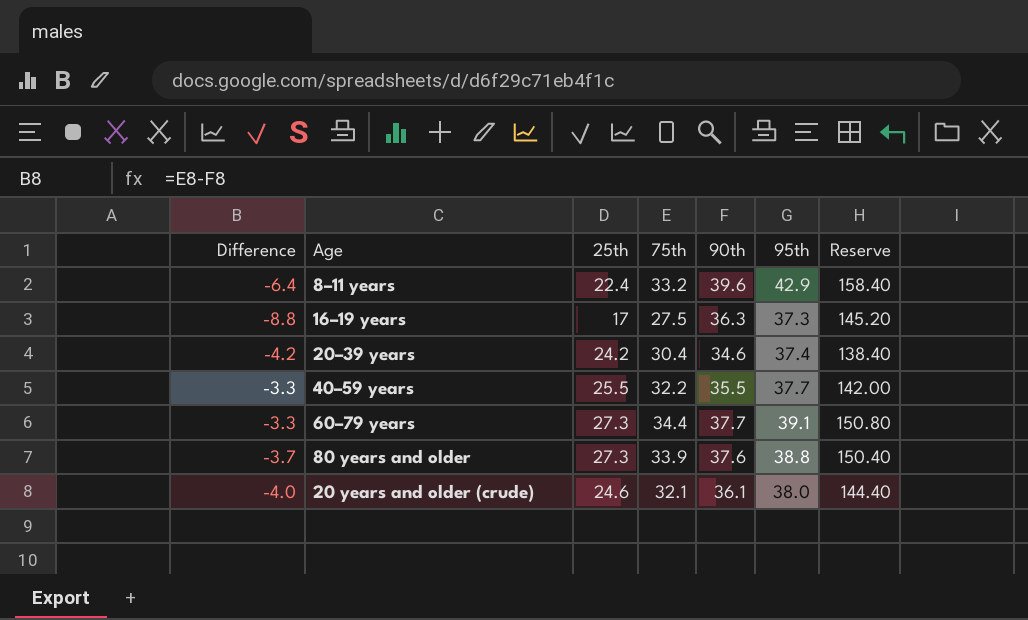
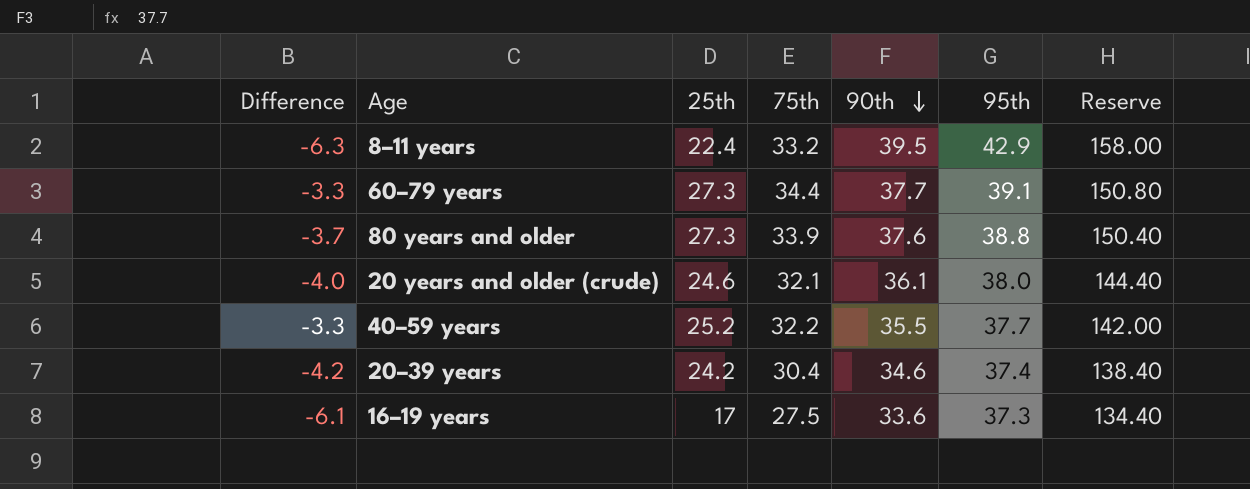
row order: none -> 90th descending
8–11 years | Difference: -6.4 -> -6.3
8–11 years | 90th: 39.6 -> 39.5
8–11 years | Reserve: 158.40 -> 158.00
40–59 years | 25th: 25.5 -> 25.2
16–19 years | Difference: -8.8 -> -6.1
16–19 years | 90th: 36.3 -> 33.6
16–19 years | Reserve: 145.20 -> 134.40

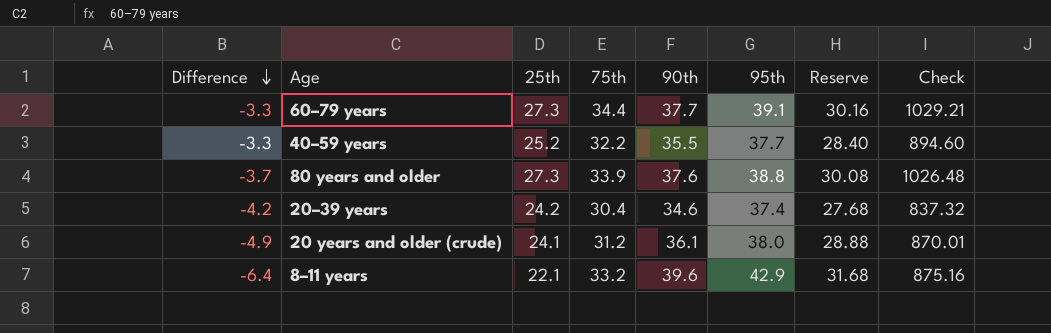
row order: 90th descending -> Difference descending
column Reserve | formula: [90th] * 4 -> [90th] * 0.8
column Check | formula: none -> [25th] * [90th]
row 16–19 years: -6.1 | 17 | 27.5 | 33.6 | 37.3 | 134.40 -> none
20 years and older (crude) | Difference: -4.0 -> -4.9
20 years and older (crude) | 25th: 24.6 -> 24.1
20 years and older (crude) | 75th: 32.1 -> 31.2
8–11 years | Difference: -6.3 -> -6.4
8–11 years | 25th: 22.4 -> 22.1
8–11 years | 90th: 39.5 -> 39.6

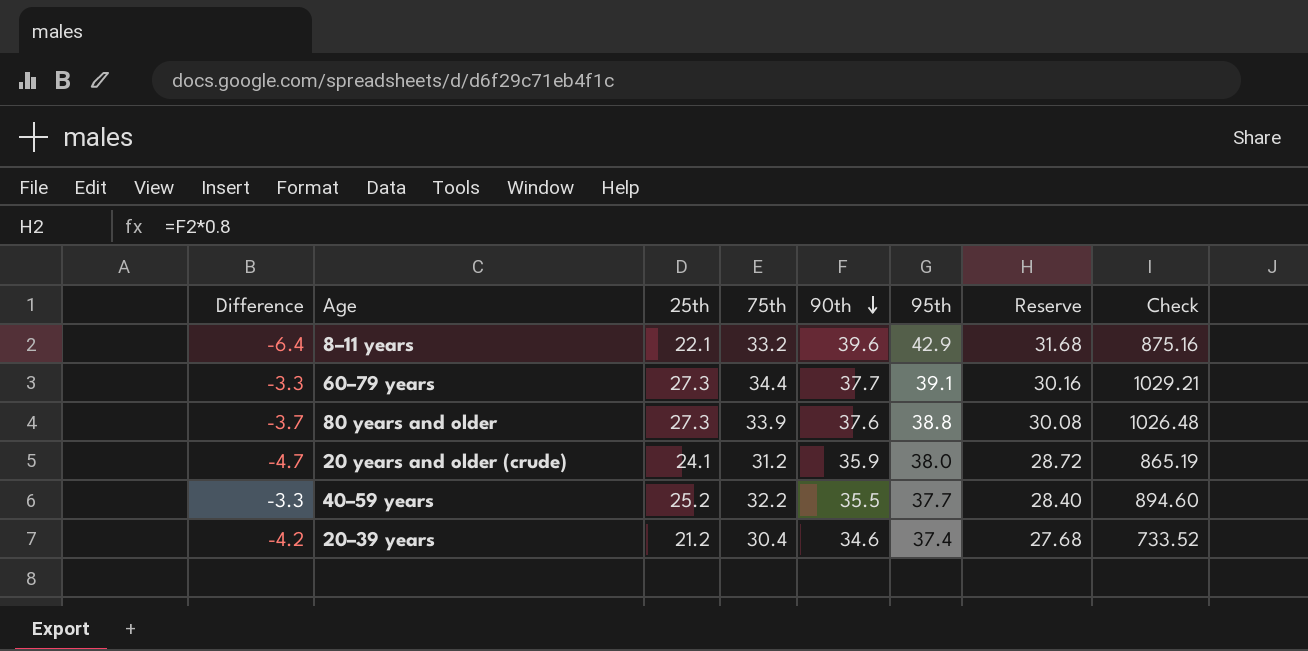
row order: Difference descending -> 90th descending
20 years and older (crude) | Difference: -4.9 -> -4.7
20 years and older (crude) | 90th: 36.1 -> 35.9
20 years and older (crude) | Reserve: 28.88 -> 28.72
20 years and older (crude) | Check: 870.01 -> 865.19
20–39 years | 25th: 24.2 -> 21.2
20–39 years | Check: 837.32 -> 733.52

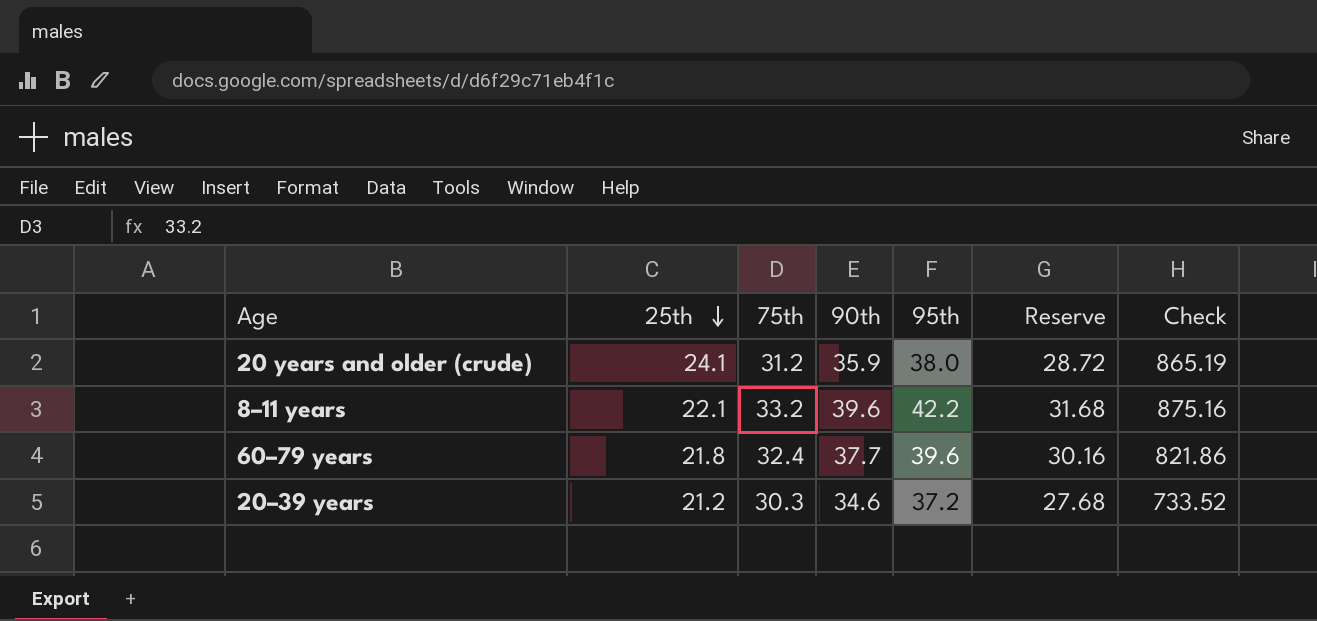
row order: 90th descending -> 25th descending
column Difference | formula: [75th] - [90th] -> none
row 80 years and older: -3.7 | 27.3 | 33.9 | 37.6 | 38.8 | 30.08 | 1026.48 -> none
row 40–59 years: -3.3 | 25.2 | 32.2 | 35.5 | 37.7 | 28.40 | 894.60 -> none
8–11 years | 95th: 42.9 -> 42.2
60–79 years | 25th: 27.3 -> 21.8
60–79 years | 75th: 34.4 -> 32.4
60–79 years | 95th: 39.1 -> 39.6
60–79 years | Check: 1029.21 -> 821.86
20–39 years | 75th: 30.4 -> 30.3
20–39 years | 95th: 37.4 -> 37.2

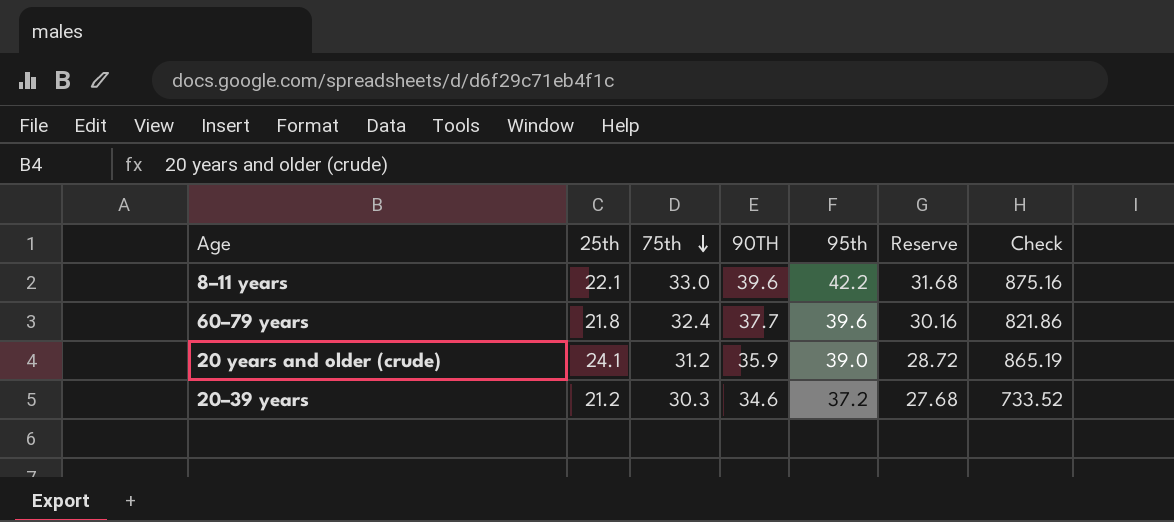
row order: 25th descending -> 75th descending
column name: 90th -> 90TH
8–11 years | 75th: 33.2 -> 33.0
20 years and older (crude) | 95th: 38.0 -> 39.0

